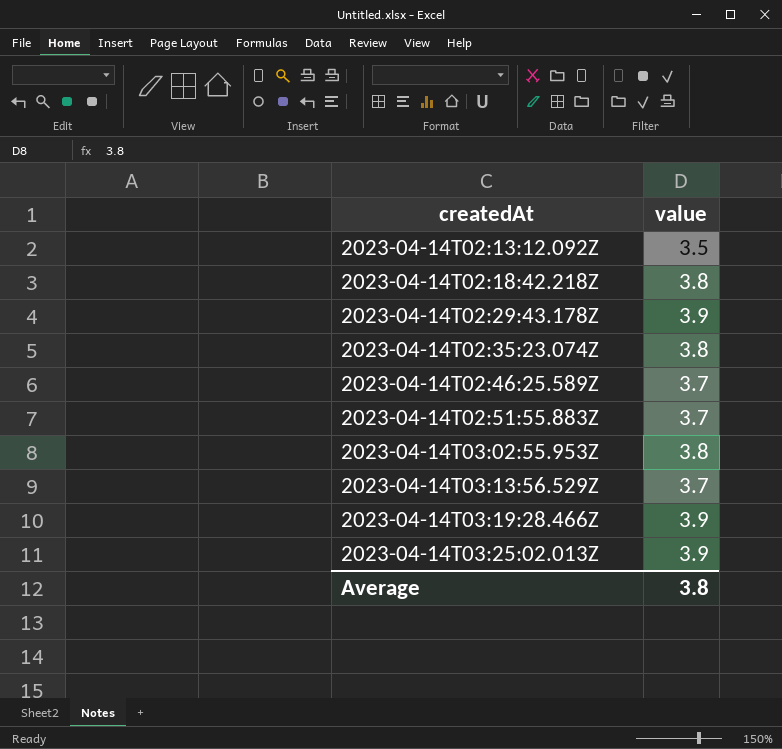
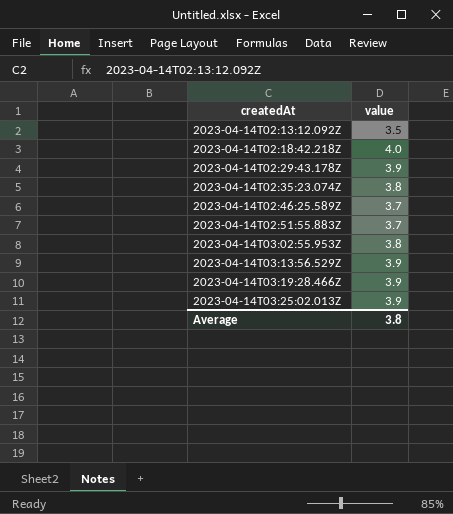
2023-04-14T02:18:42.218Z | value: 3.8 -> 4.0
2023-04-14T03:13:56.529Z | value: 3.7 -> 3.9

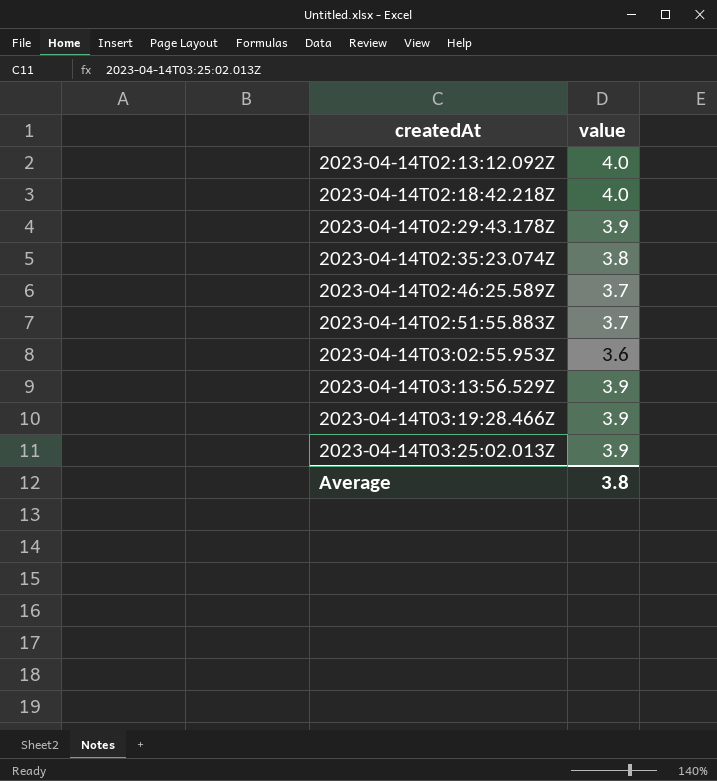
2023-04-14T02:13:12.092Z | value: 3.5 -> 4.0
2023-04-14T03:02:55.953Z | value: 3.8 -> 3.6

